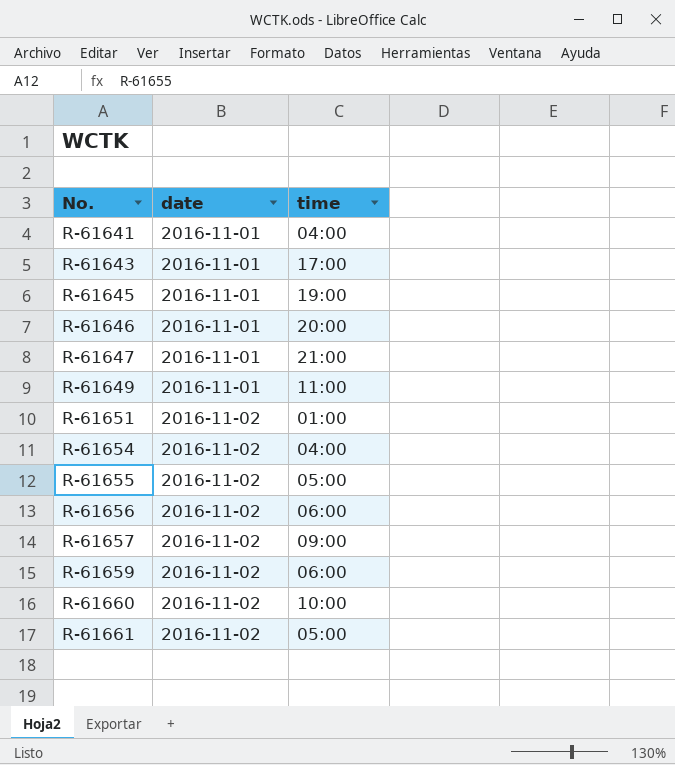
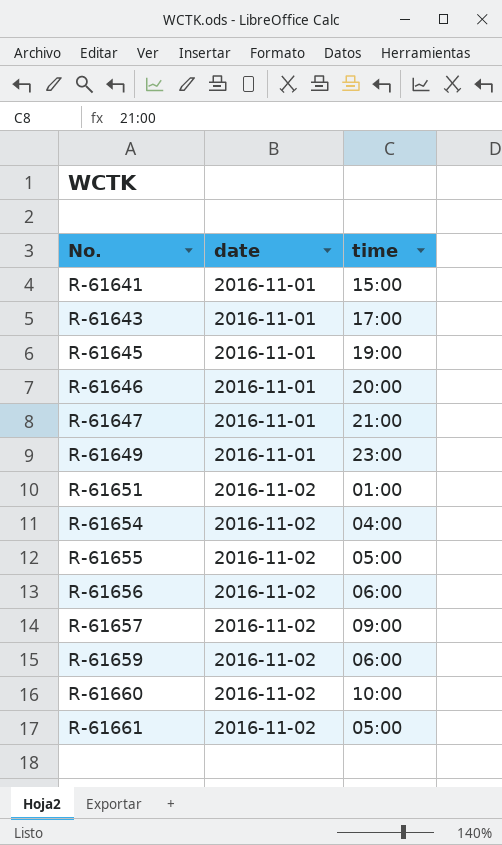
R-61641 | time: 04:00 -> 15:00
R-61649 | time: 11:00 -> 23:00

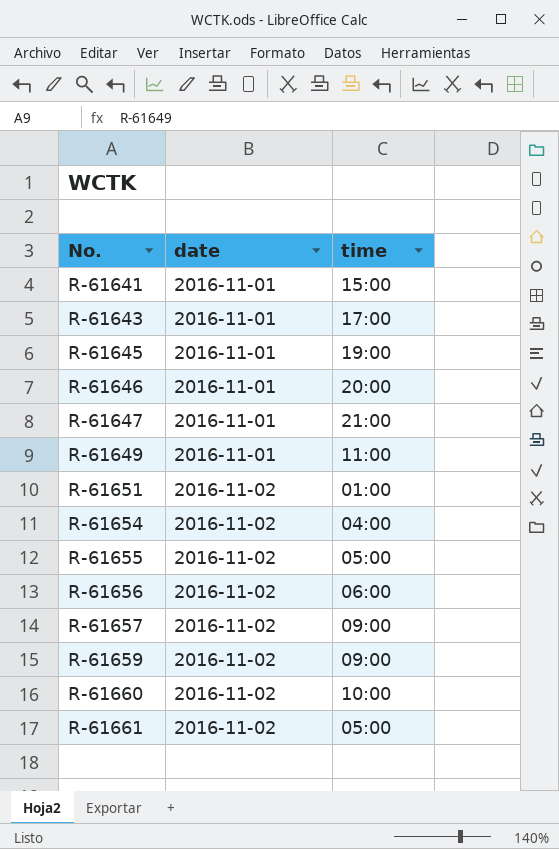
R-61649 | time: 23:00 -> 11:00
R-61659 | time: 06:00 -> 09:00

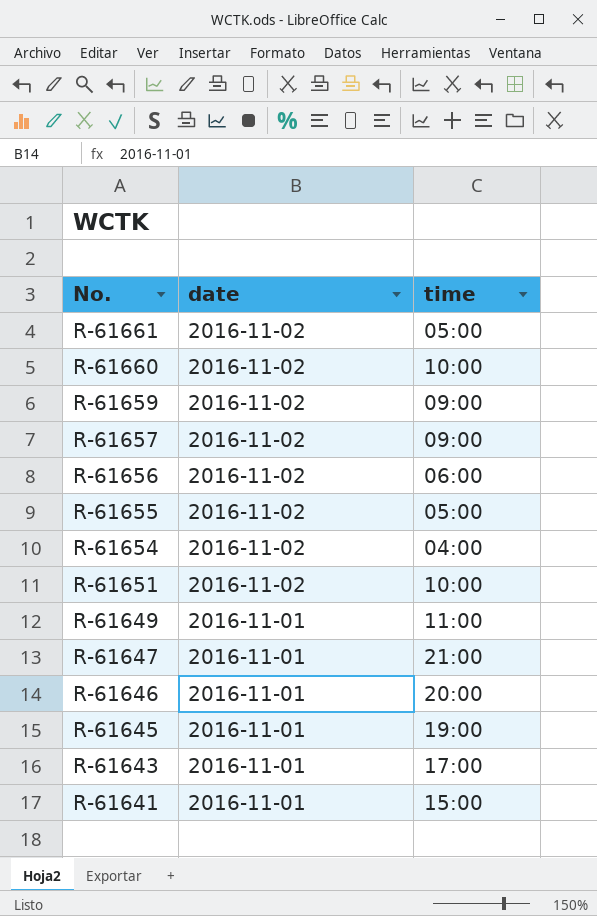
row order: No. ascending -> No. descending
R-61651 | time: 01:00 -> 10:00

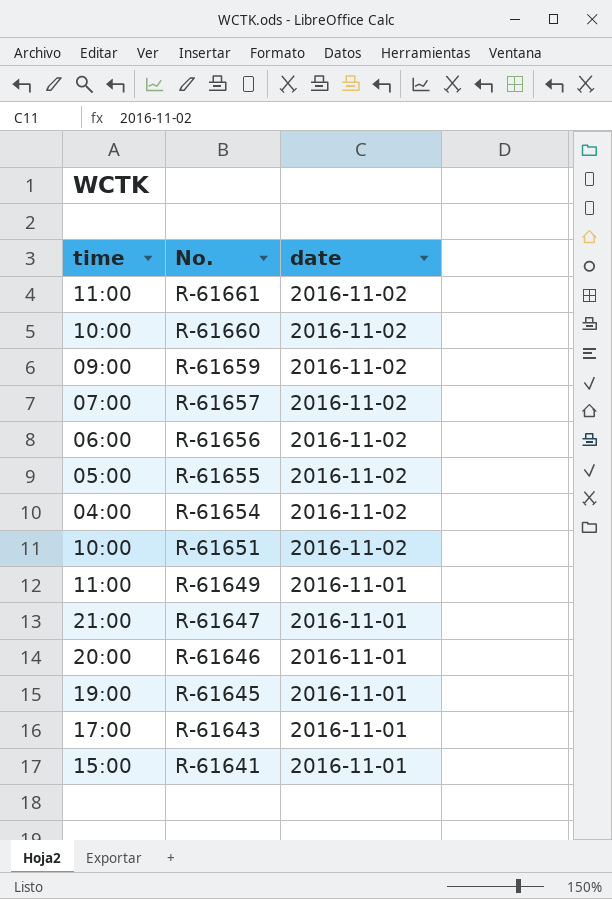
column time | position: 3 -> 1
R-61661 | time: 05:00 -> 11:00
R-61657 | time: 09:00 -> 07:00

